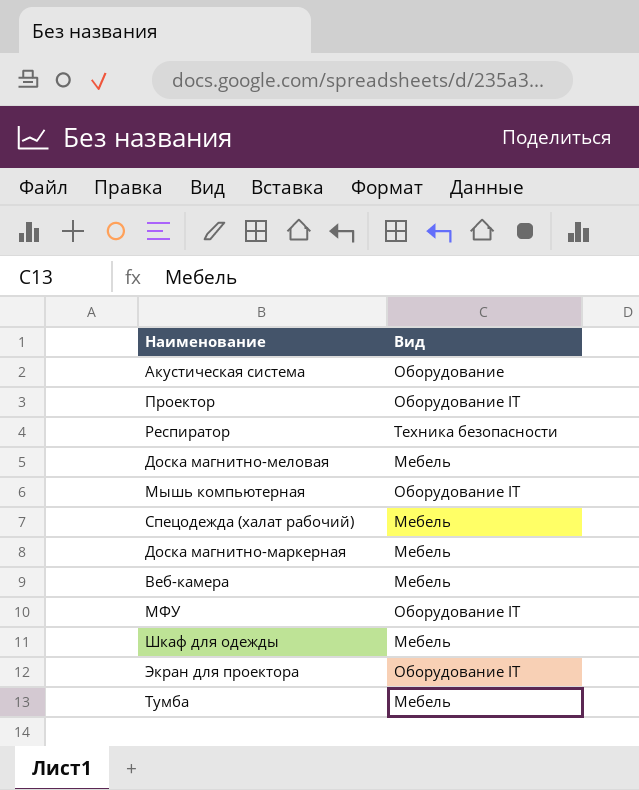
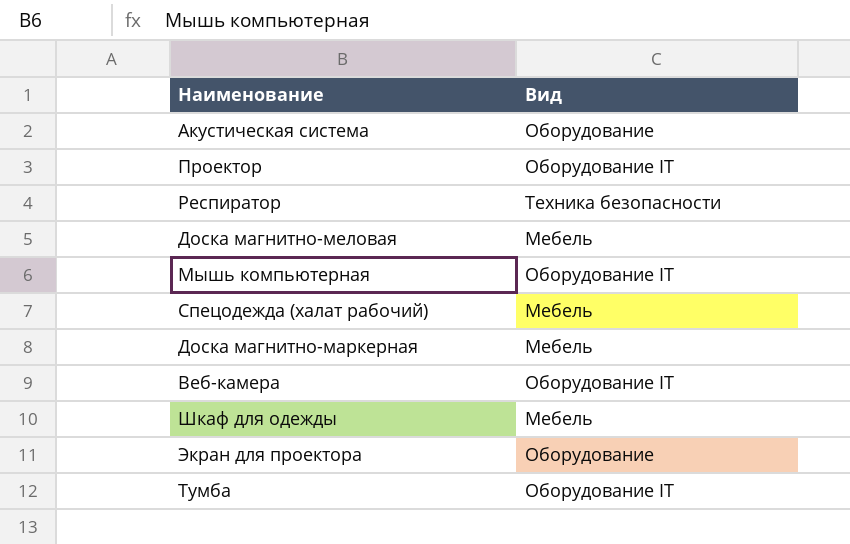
row МФУ: Оборудование IT -> none
Веб-камера | Вид: Мебель -> Оборудование IT
Экран для проектора | Вид: Оборудование IT -> Оборудование
Тумба | Вид: Мебель -> Оборудование IT

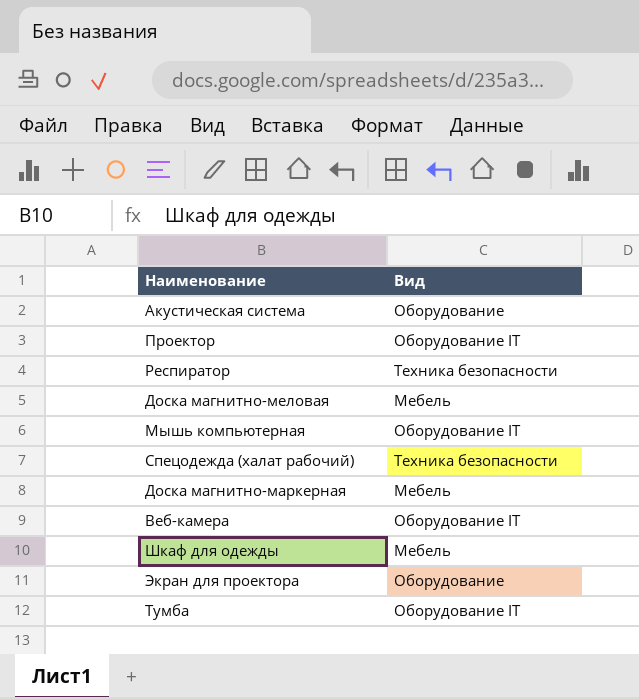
Спецодежда (халат рабочий) | Вид: Мебель -> Техника безопасности

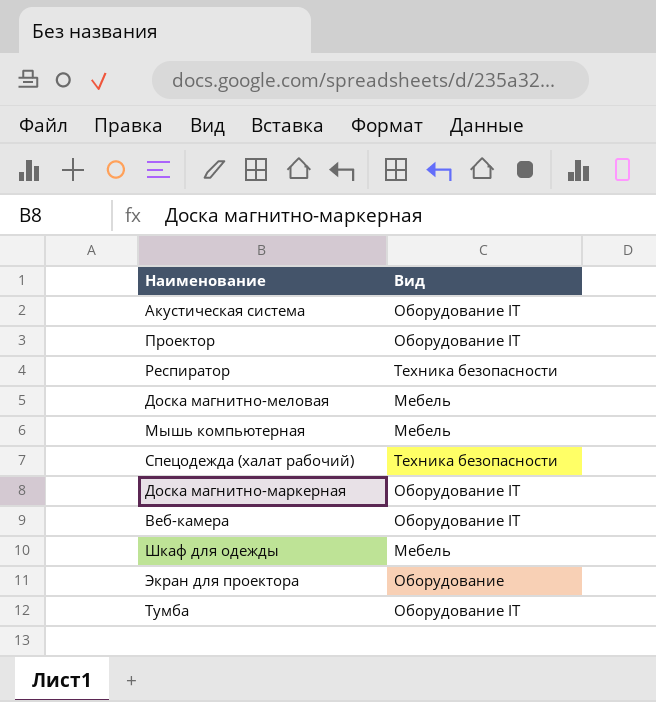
Акустическая система | Вид: Оборудование -> Оборудование IT
Мышь компьютерная | Вид: Оборудование IT -> Мебель
Доска магнитно-маркерная | Вид: Мебель -> Оборудование IT

